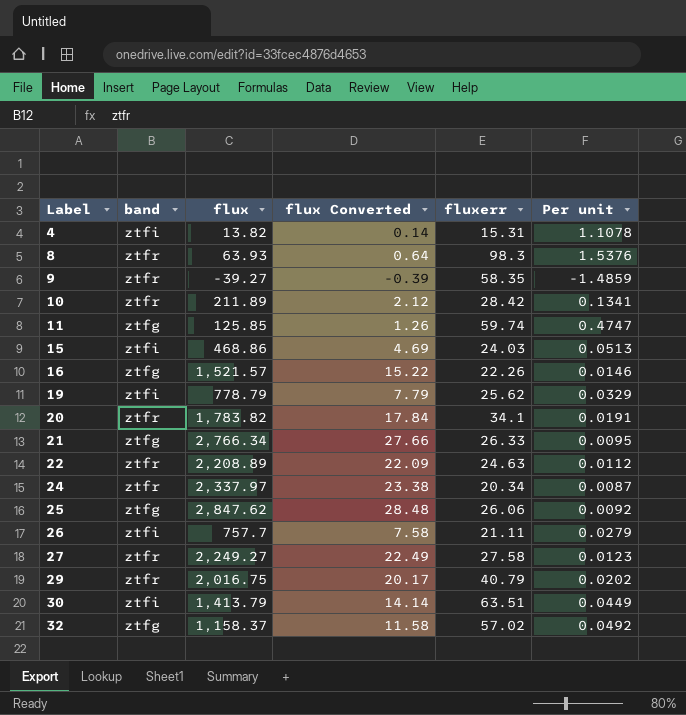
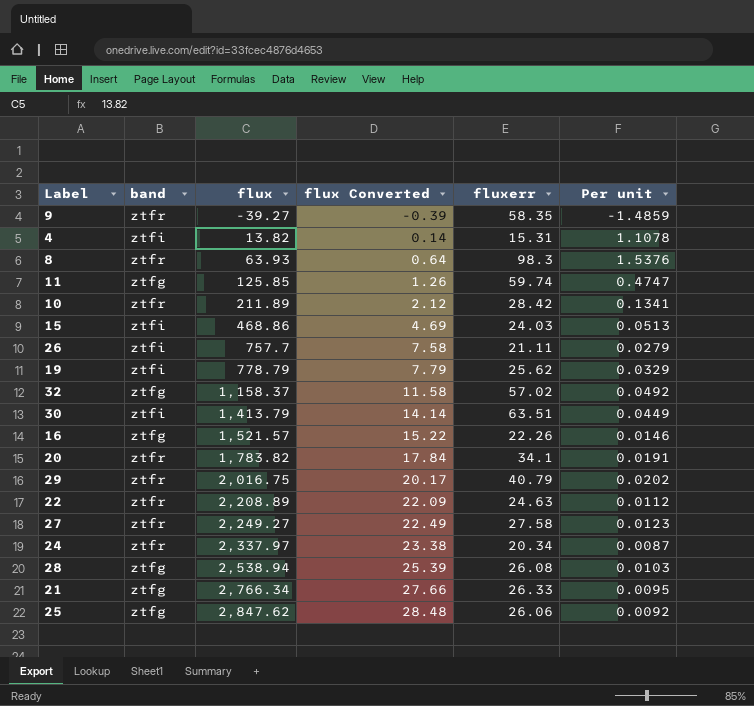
row order: Label ascending -> flux ascending
row 28: none -> ztfg | 2,538.94 | 25.39 | 26.08 | 0.0103

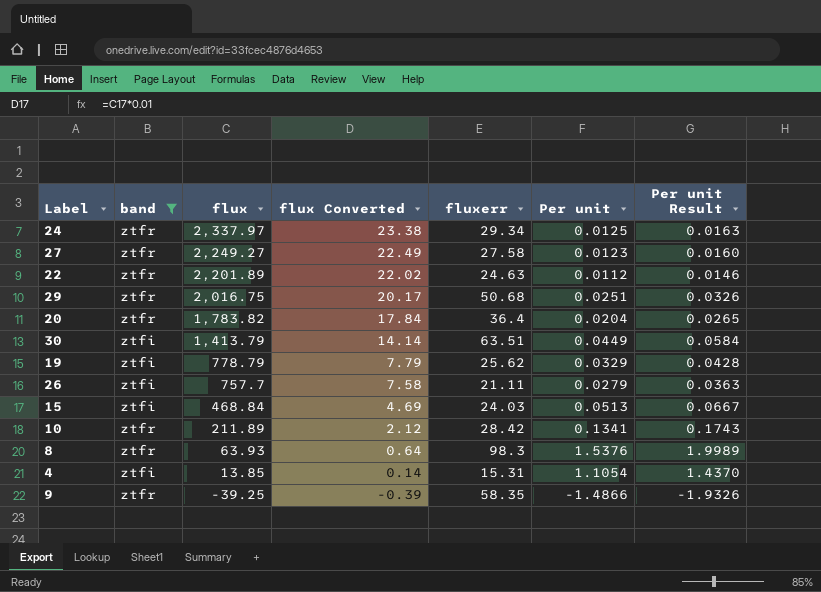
filter: none -> band != ztfg
row order: flux ascending -> flux descending
column Per unit Result | formula: none -> [Per unit] * 1.3
24 | fluxerr: 20.34 -> 29.34
24 | Per unit: 0.0087 -> 0.0125
22 | flux: 2,208.89 -> 2,201.89
22 | flux Converted: 22.09 -> 22.02
29 | fluxerr: 40.79 -> 50.68
29 | Per unit: 0.0202 -> 0.0251
20 | fluxerr: 34.1 -> 36.4
20 | Per unit: 0.0191 -> 0.0204
15 | flux: 468.86 -> 468.84
4 | flux: 13.82 -> 13.85
4 | Per unit: 1.1078 -> 1.1054
9 | flux: -39.27 -> -39.25
9 | Per unit: -1.4859 -> -1.4866

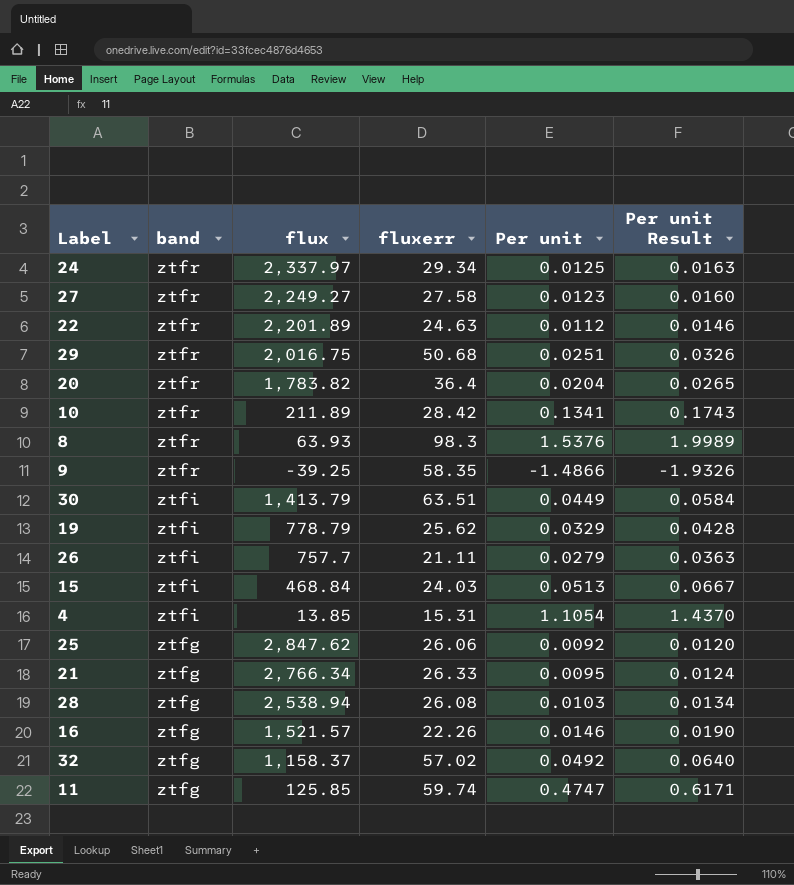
filter: band != ztfg -> none
row order: flux descending -> band descending
column flux Converted | formula: [flux] * 0.01 -> none

